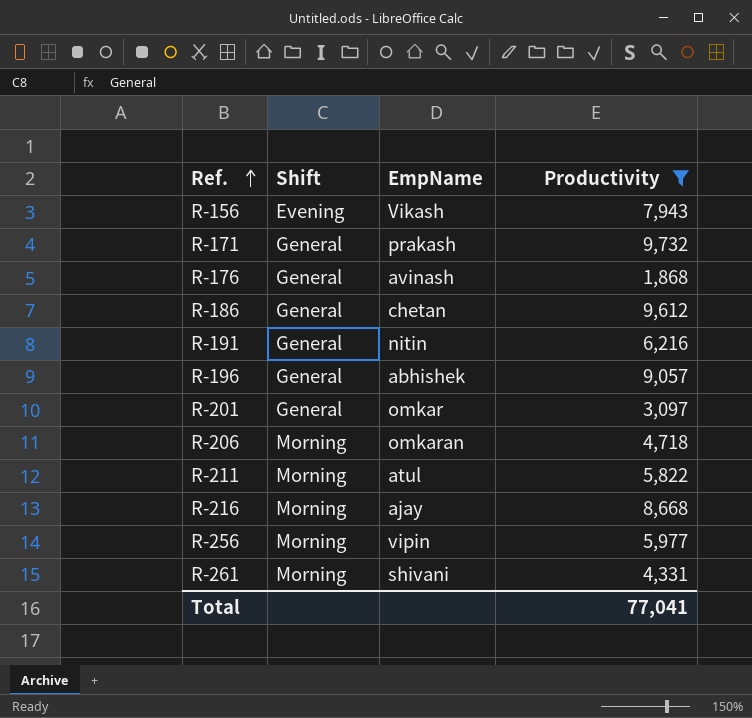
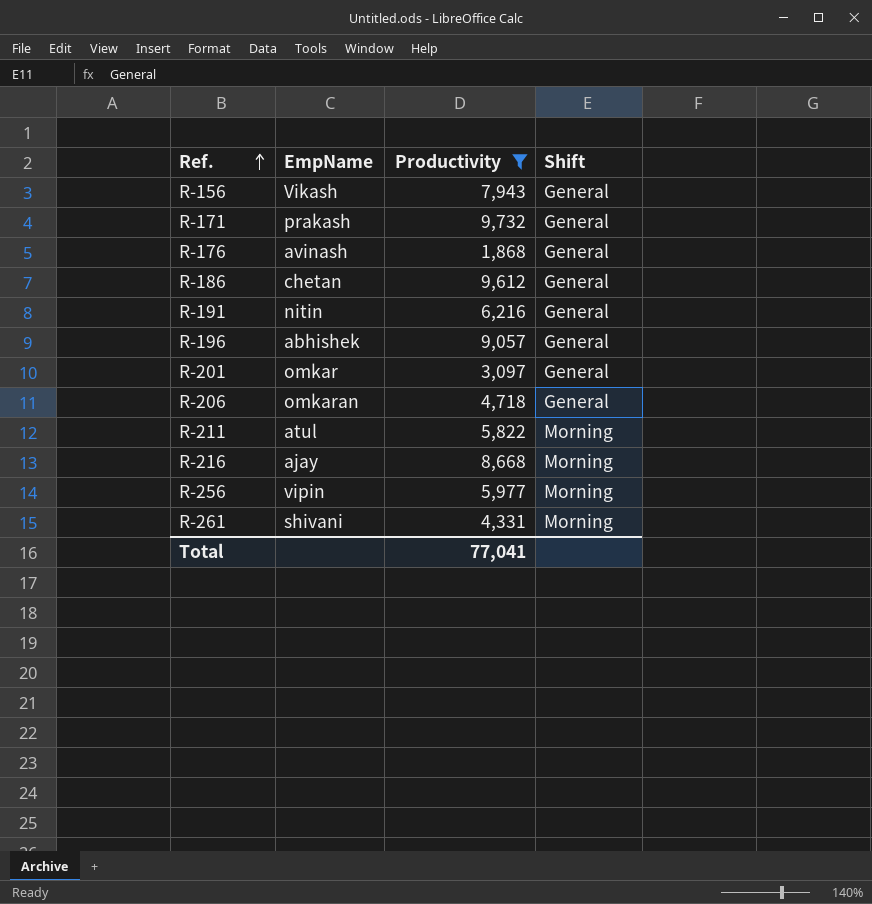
column Shift | position: 2 -> 4
R-156 | Shift: Evening -> General
R-206 | Shift: Morning -> General

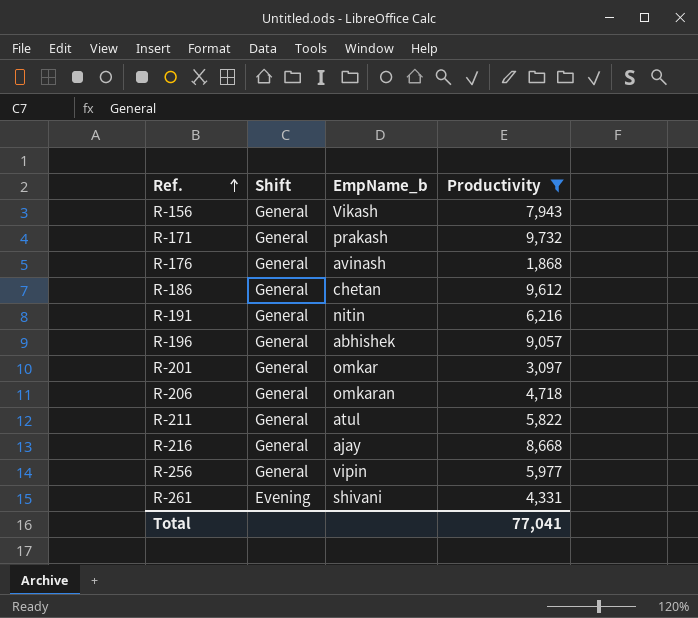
column Shift | position: 4 -> 2
column name: EmpName -> EmpName_b
R-211 | Shift: Morning -> General
R-216 | Shift: Morning -> General
R-256 | Shift: Morning -> General
R-261 | Shift: Morning -> Evening

